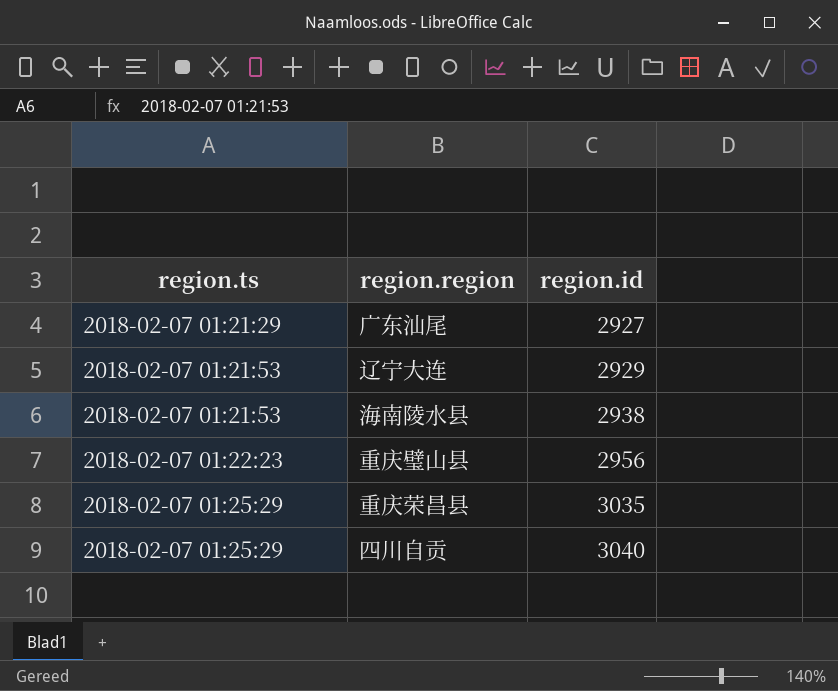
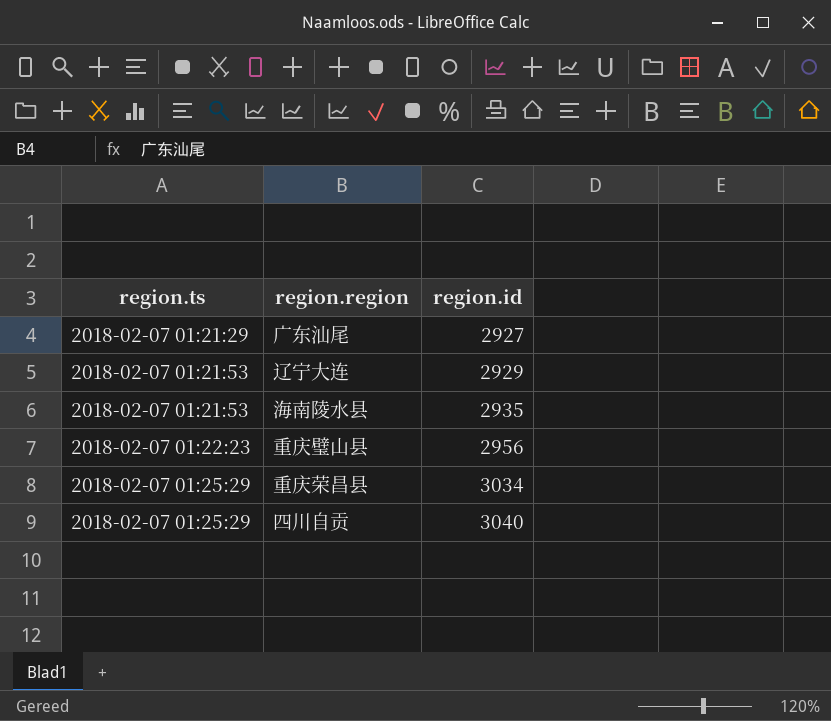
海南陵水县 | region.id: 2938 -> 2935
重庆荣昌县 | region.id: 3035 -> 3034

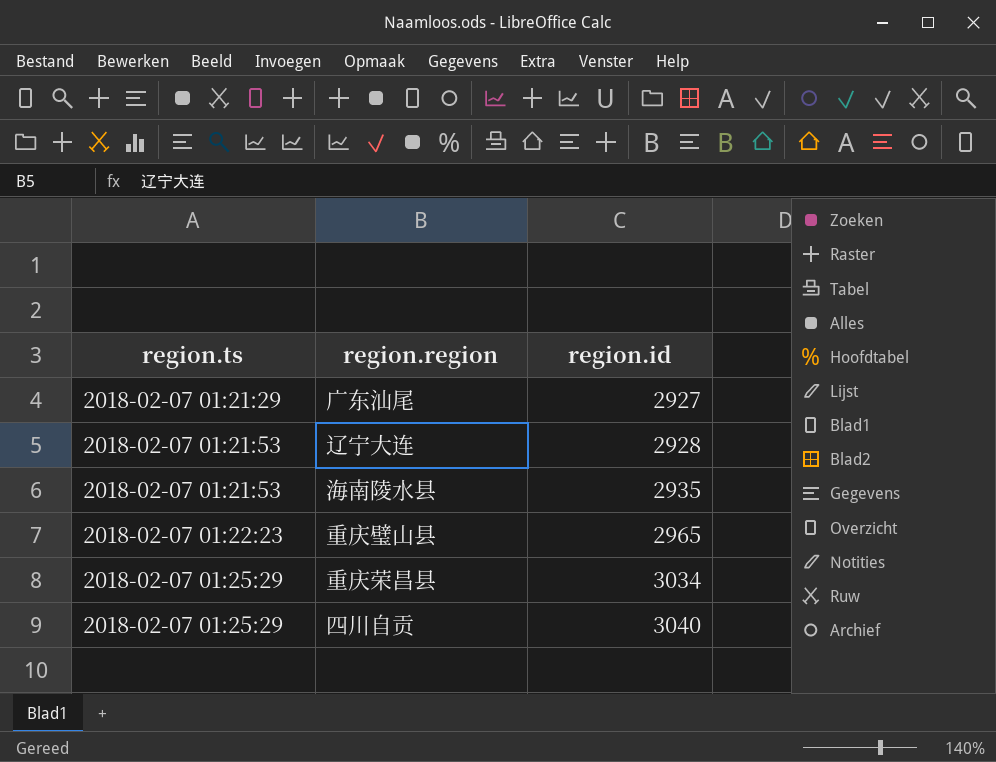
辽宁大连 | region.id: 2929 -> 2928
重庆璧山县 | region.id: 2956 -> 2965

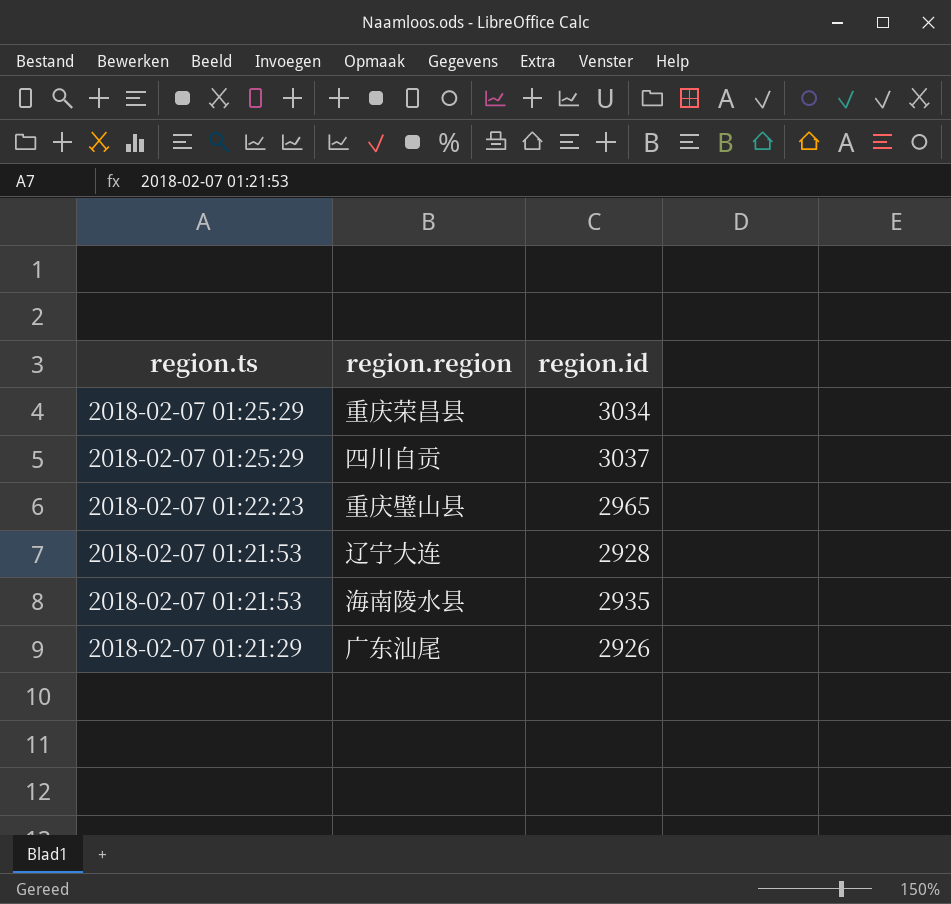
row order: region.ts ascending -> region.ts descending
四川自贡 | region.id: 3040 -> 3037
广东汕尾 | region.id: 2927 -> 2926

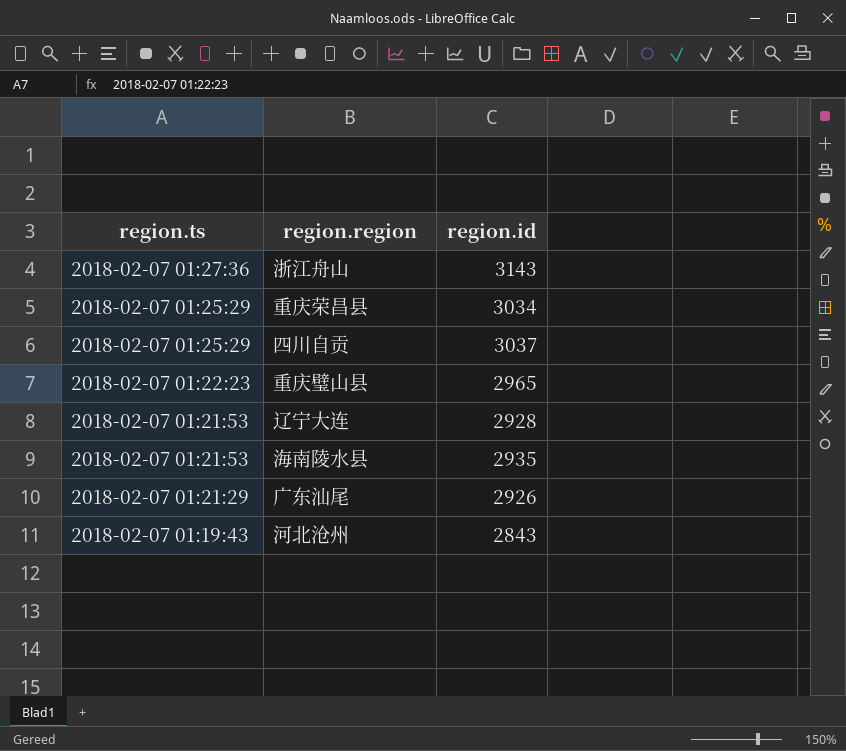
row 浙江舟山: none -> 2018-02-07 01:27:36 | 3143
row 河北沧州: none -> 2018-02-07 01:19:43 | 2843

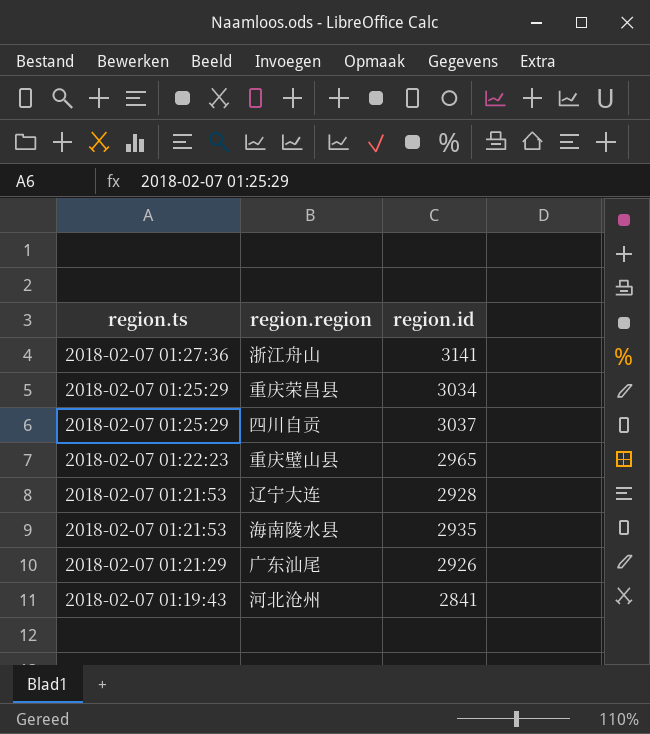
浙江舟山 | region.id: 3143 -> 3141
河北沧州 | region.id: 2843 -> 2841

